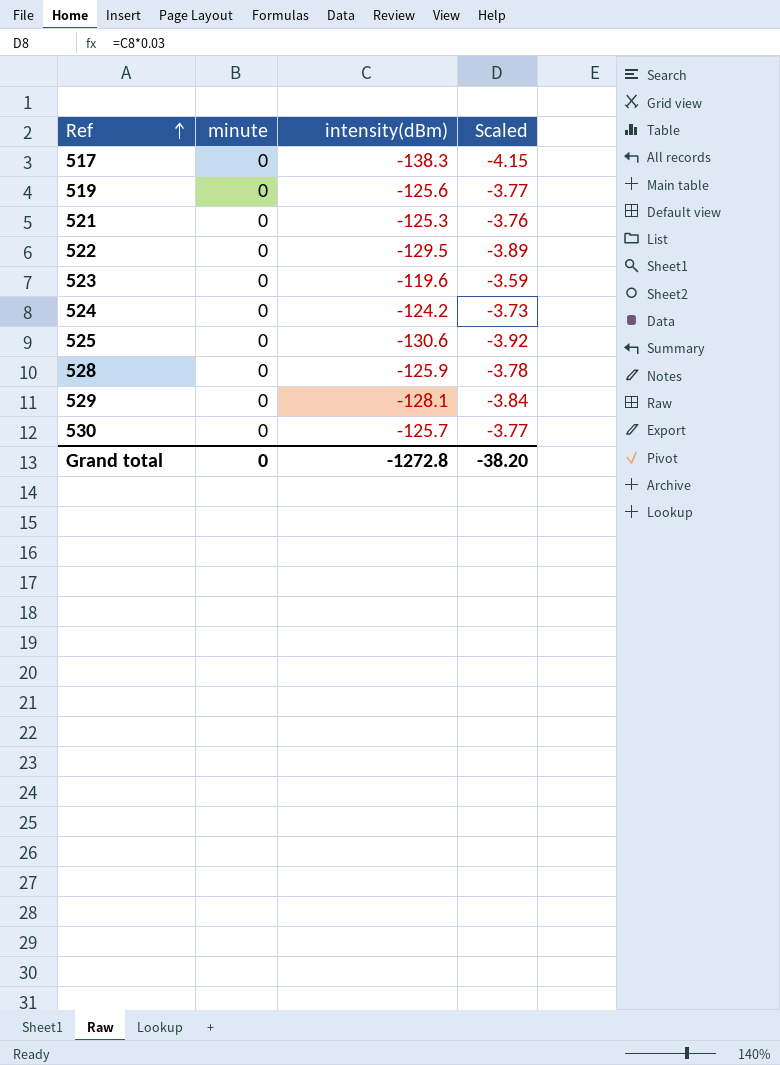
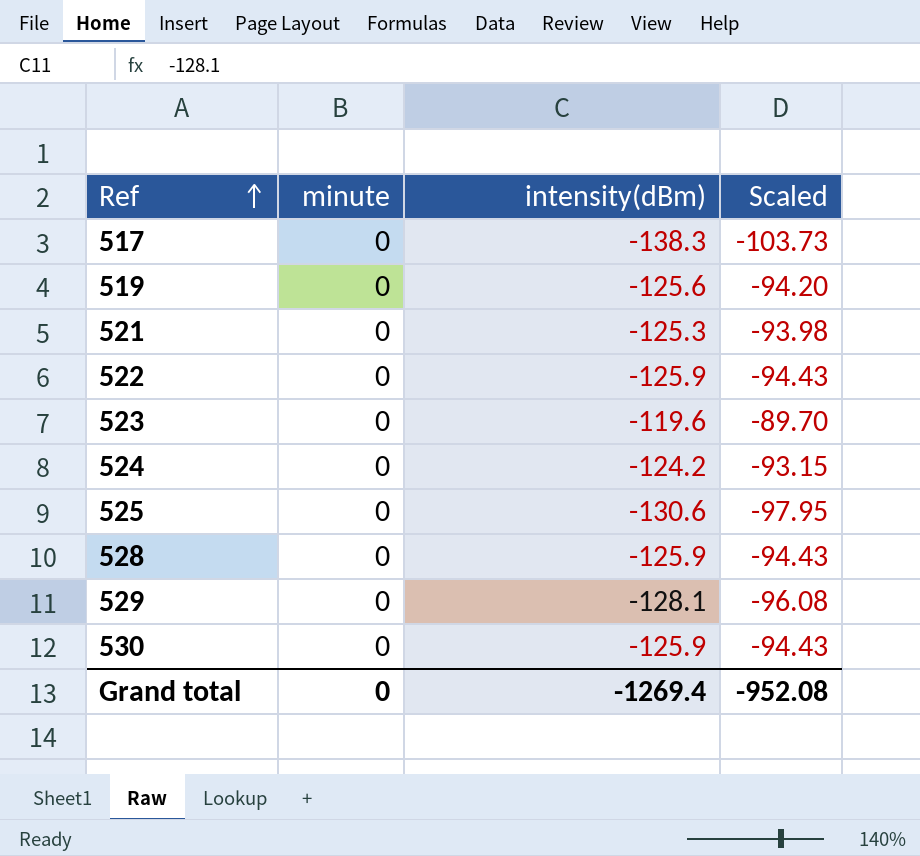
column Scaled | formula: [intensity(dBm)] * 0.03 -> [intensity(dBm)] * 0.75
522 | intensity(dBm): -129.5 -> -125.9
530 | intensity(dBm): -125.7 -> -125.9
Grand total | intensity(dBm): -1272.8 -> -1269.4
Grand total | Scaled: -38.20 -> -952.08

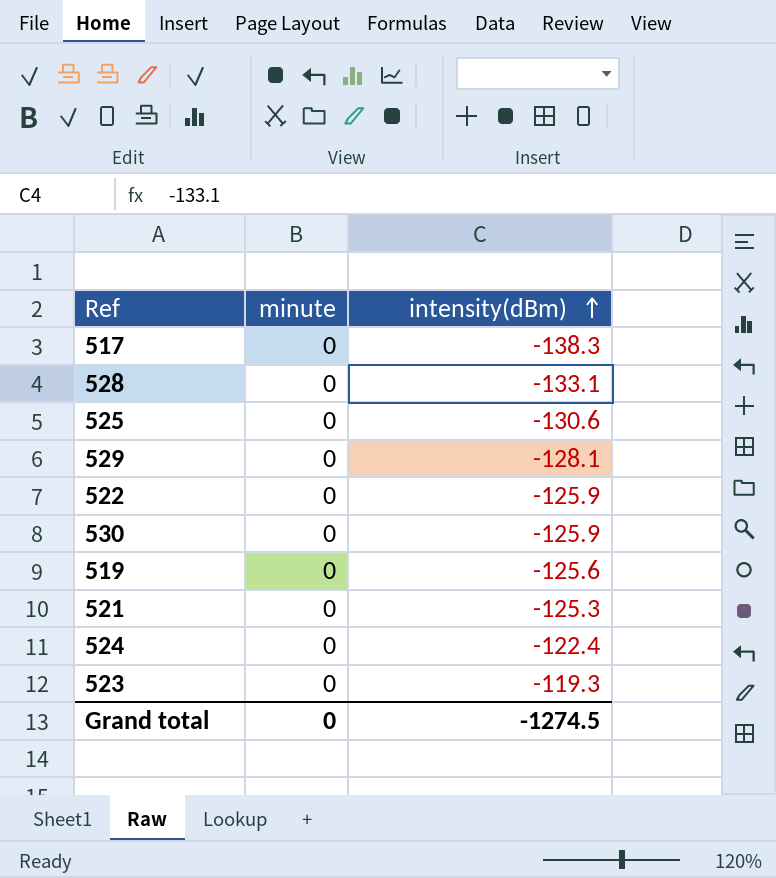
row order: Ref ascending -> intensity(dBm) ascending
column Scaled | formula: [intensity(dBm)] * 0.75 -> none
528 | intensity(dBm): -125.9 -> -133.1
524 | intensity(dBm): -124.2 -> -122.4
523 | intensity(dBm): -119.6 -> -119.3
Grand total | intensity(dBm): -1269.4 -> -1274.5

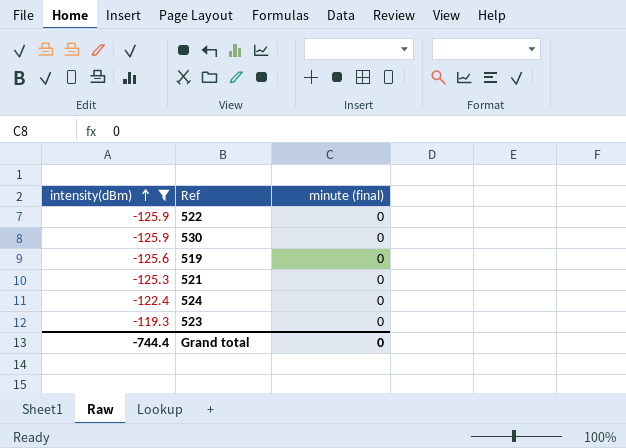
filter: none -> intensity(dBm) >= -125.9
column intensity(dBm) | position: 3 -> 1
column name: minute -> minute (final)
Grand total | intensity(dBm): -1274.5 -> -744.4

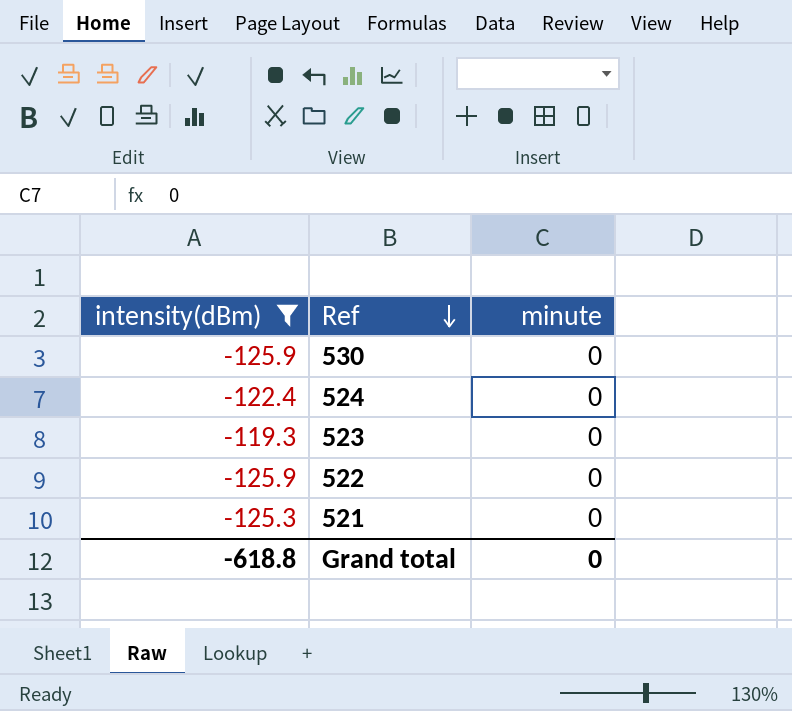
row order: intensity(dBm) ascending -> Ref descending
column name: minute (final) -> minute
row 519: -125.6 | 0 -> none
Grand total | intensity(dBm): -744.4 -> -618.8

